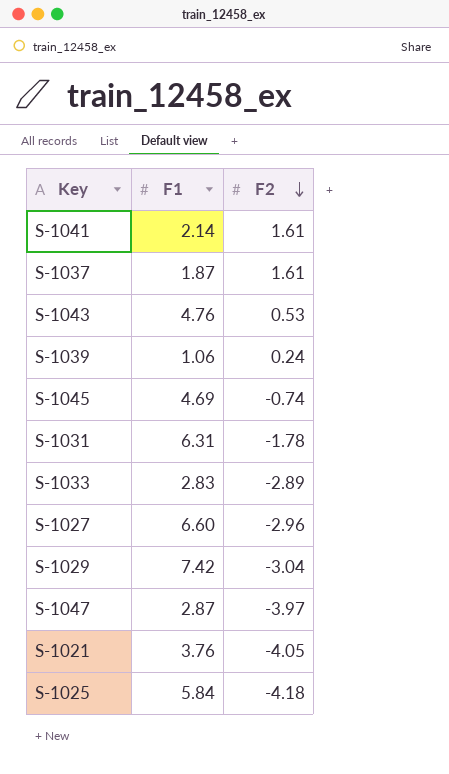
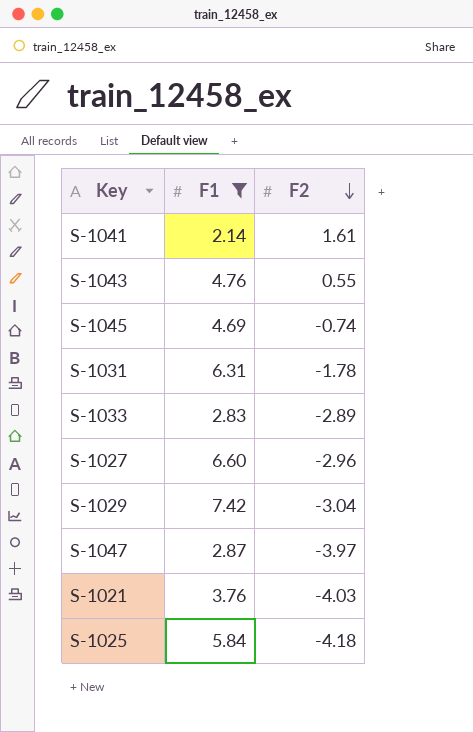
filter: none -> F1 >= 2.14
S-1043 | F2: 0.53 -> 0.55
S-1021 | F2: -4.05 -> -4.03

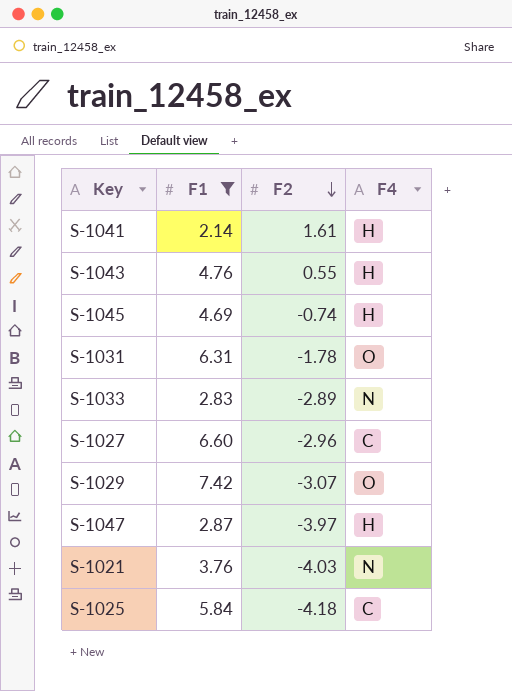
column F4 | position: none -> 4
S-1029 | F2: -3.04 -> -3.07

